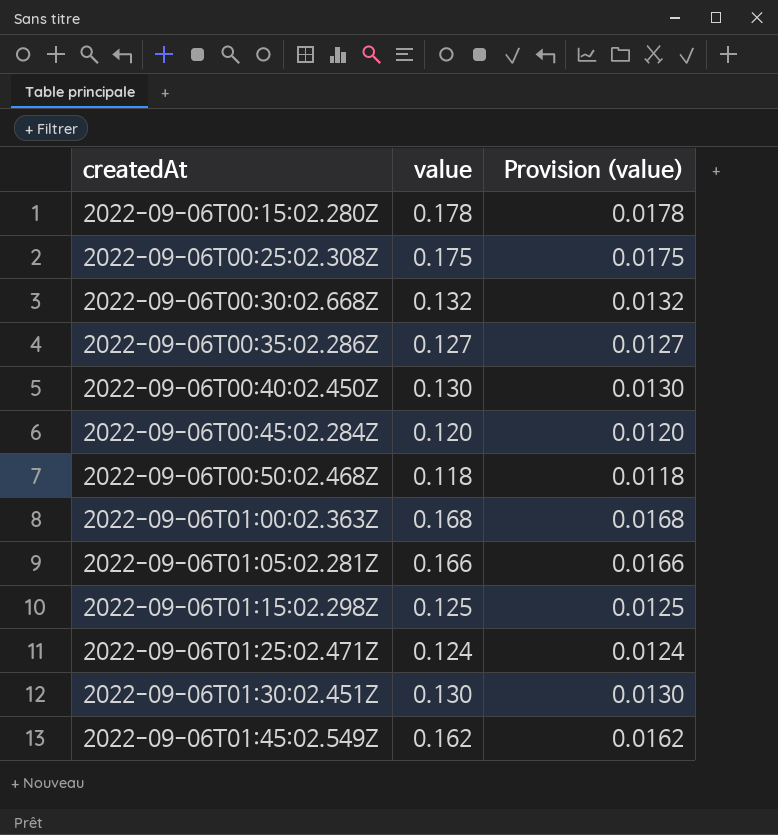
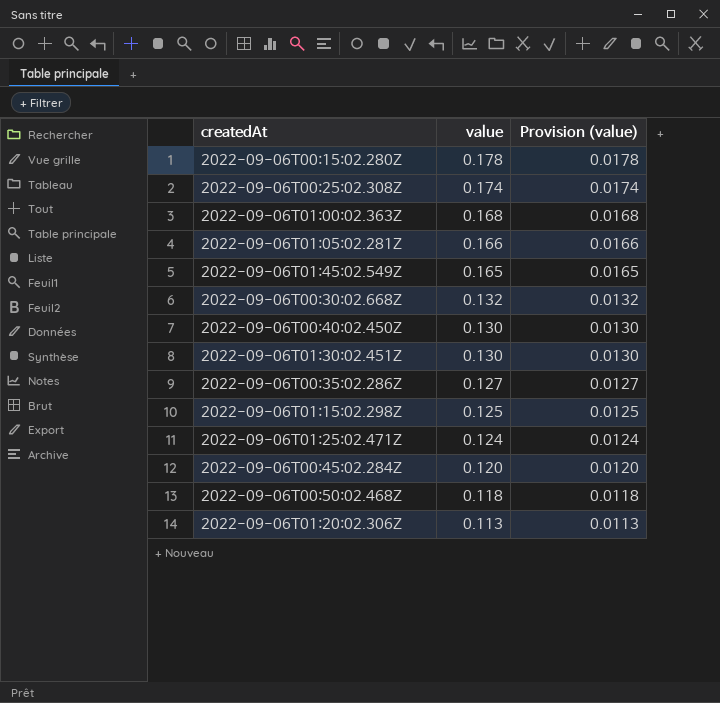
row order: createdAt ascending -> value descending
2022-09-06T00:25:02.308Z | value: 0.175 -> 0.174
2022-09-06T00:25:02.308Z | Provision (value): 0.0175 -> 0.0174
2022-09-06T01:45:02.549Z | value: 0.162 -> 0.165
2022-09-06T01:45:02.549Z | Provision (value): 0.0162 -> 0.0165
row 2022-09-06T01:20:02.306Z: none -> 0.113 | 0.0113

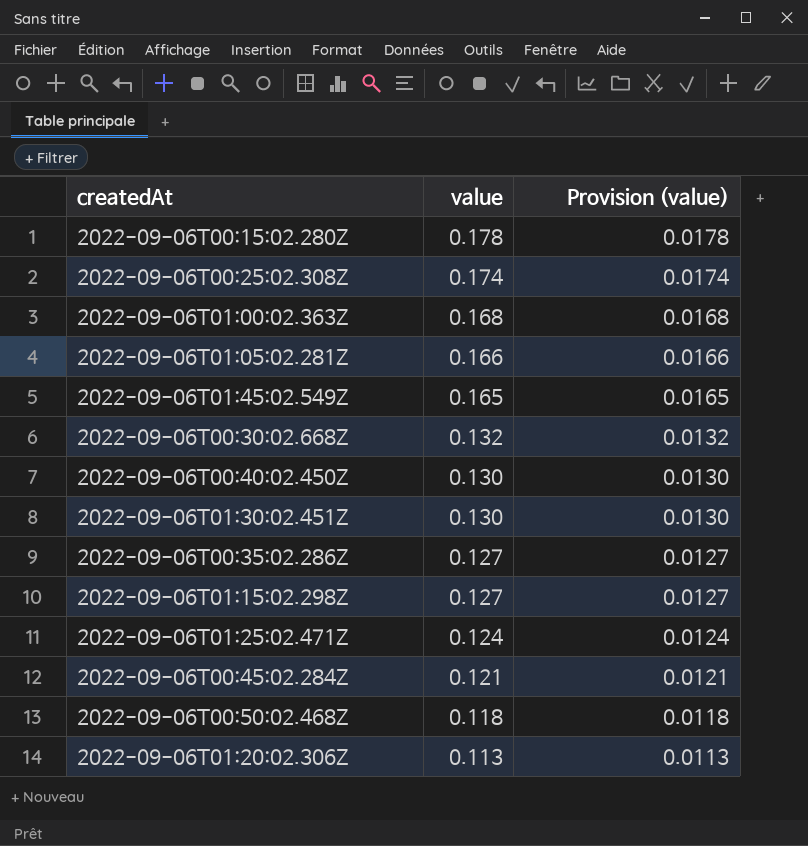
2022-09-06T01:15:02.298Z | value: 0.125 -> 0.127
2022-09-06T01:15:02.298Z | Provision (value): 0.0125 -> 0.0127
2022-09-06T00:45:02.284Z | value: 0.120 -> 0.121
2022-09-06T00:45:02.284Z | Provision (value): 0.0120 -> 0.0121

